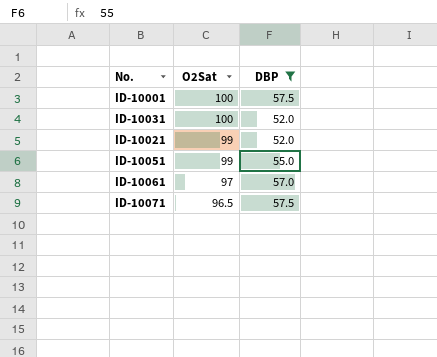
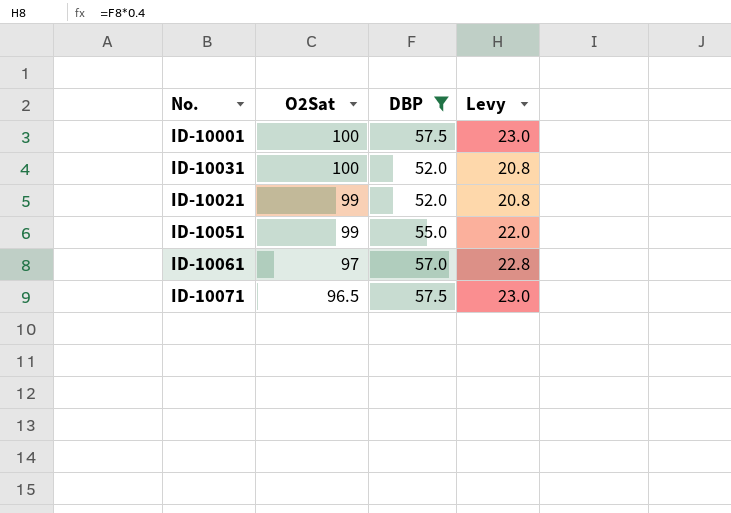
column Levy | formula: none -> [DBP] * 0.4

